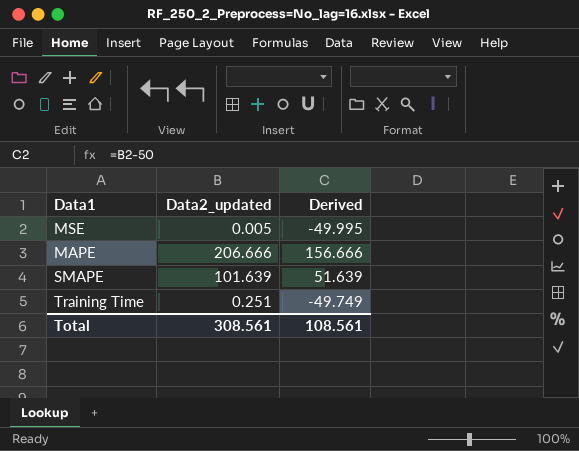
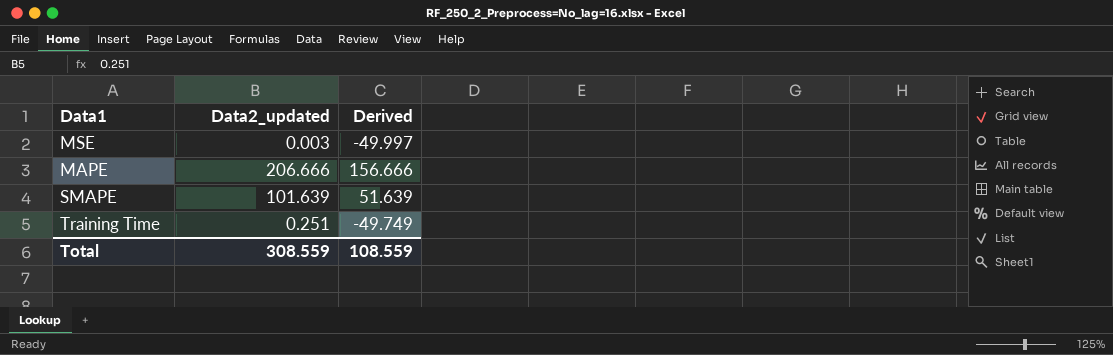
MSE | Data2_updated: 0.005 -> 0.003
MSE | Derived: -49.995 -> -49.997
Total | Data2_updated: 308.561 -> 308.559
Total | Derived: 108.561 -> 108.559

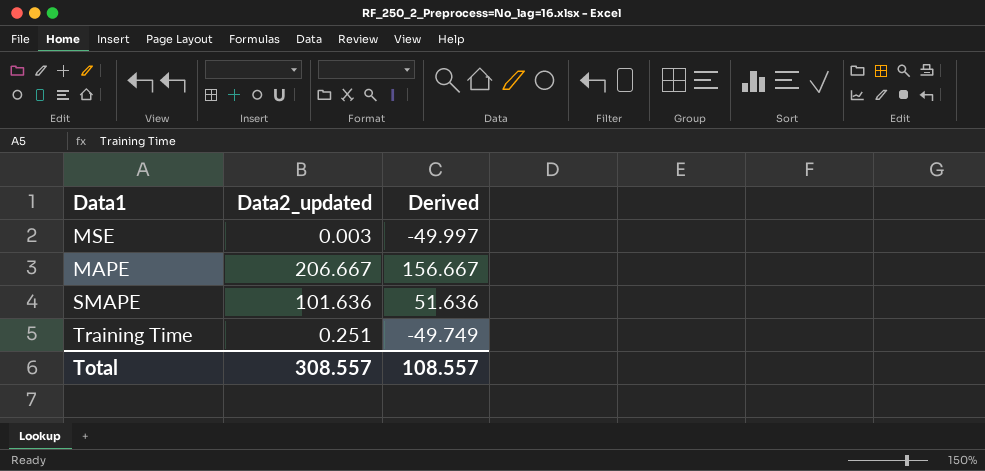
MAPE | Data2_updated: 206.666 -> 206.667
MAPE | Derived: 156.666 -> 156.667
SMAPE | Data2_updated: 101.639 -> 101.636
SMAPE | Derived: 51.639 -> 51.636
Total | Data2_updated: 308.559 -> 308.557
Total | Derived: 108.559 -> 108.557

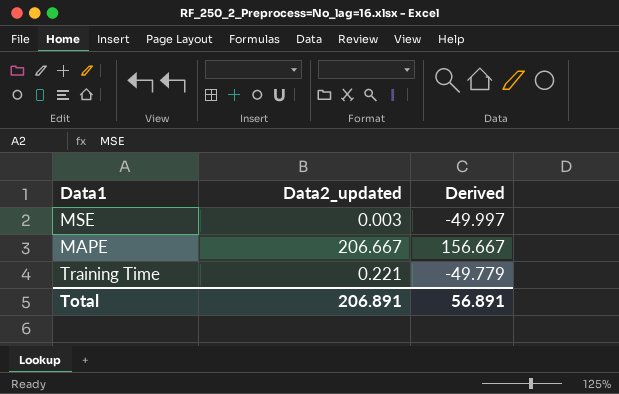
row SMAPE: 101.636 | 51.636 -> none
Training Time | Data2_updated: 0.251 -> 0.221
Training Time | Derived: -49.749 -> -49.779
Total | Data2_updated: 308.557 -> 206.891
Total | Derived: 108.557 -> 56.891

